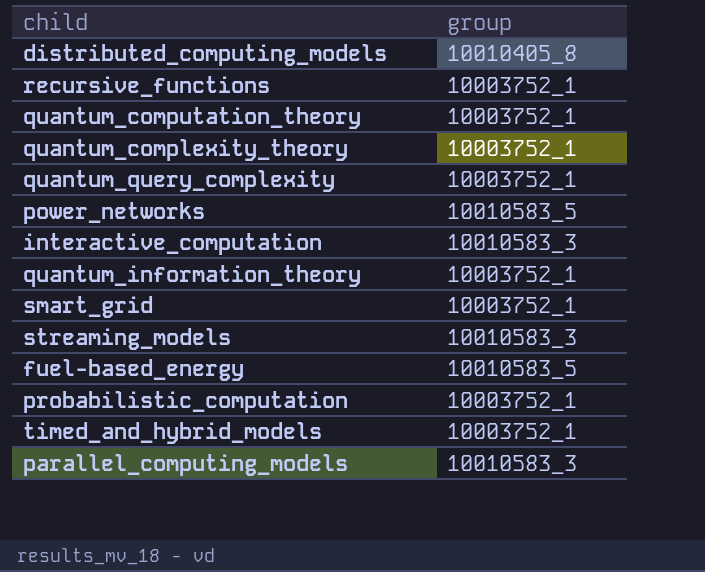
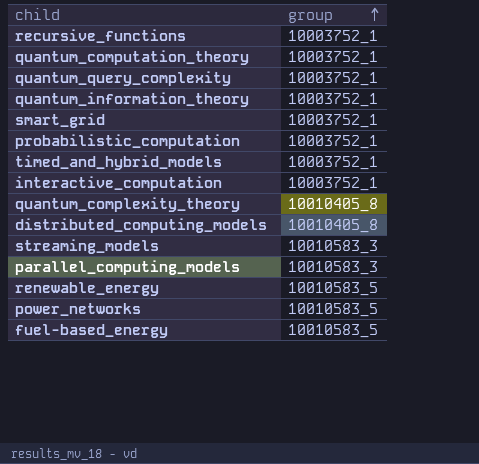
row order: none -> group ascending
interactive_computation | group: 10010583_3 -> 10003752_1
quantum_complexity_theory | group: 10003752_1 -> 10010405_8
row renewable_energy: none -> 10010583_5

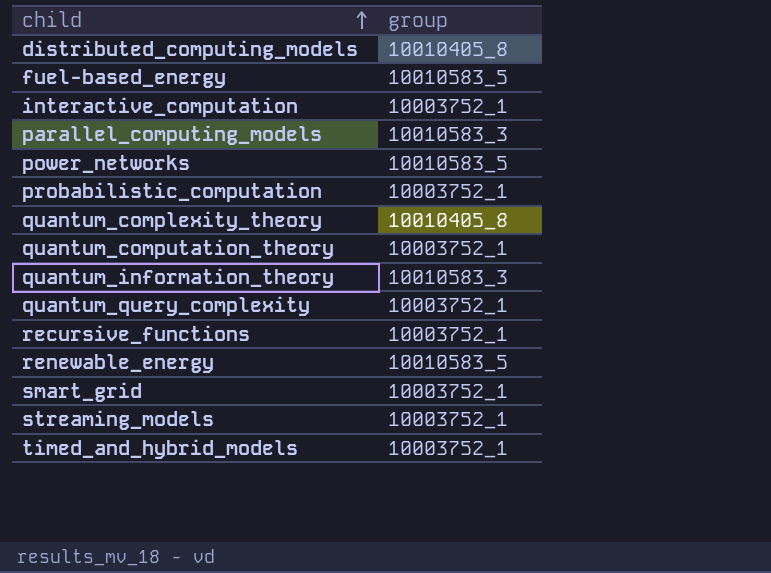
row order: group ascending -> child ascending
quantum_information_theory | group: 10003752_1 -> 10010583_3
streaming_models | group: 10010583_3 -> 10003752_1

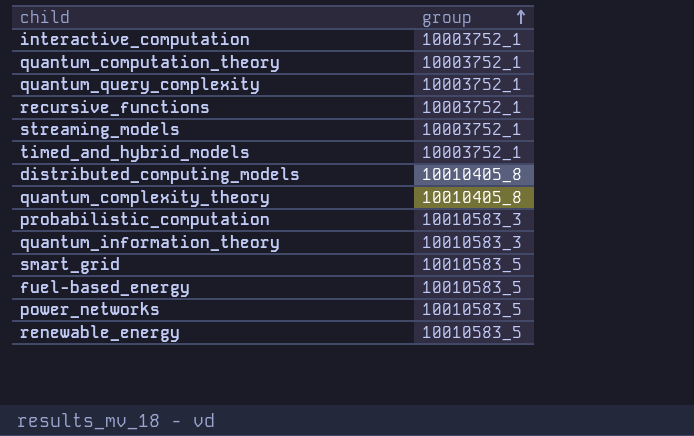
row order: child ascending -> group ascending
row parallel_computing_models: 10010583_3 -> none
probabilistic_computation | group: 10003752_1 -> 10010583_3
smart_grid | group: 10003752_1 -> 10010583_5

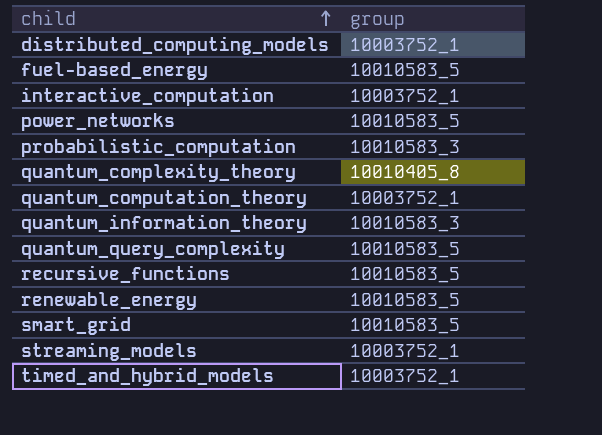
row order: group ascending -> child ascending
distributed_computing_models | group: 10010405_8 -> 10003752_1
quantum_query_complexity | group: 10003752_1 -> 10010583_5
recursive_functions | group: 10003752_1 -> 10010583_5

